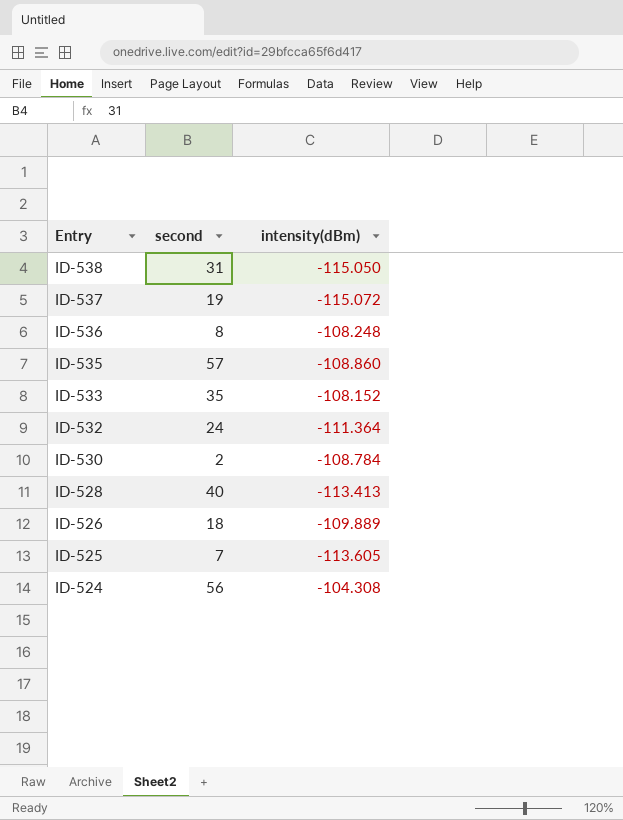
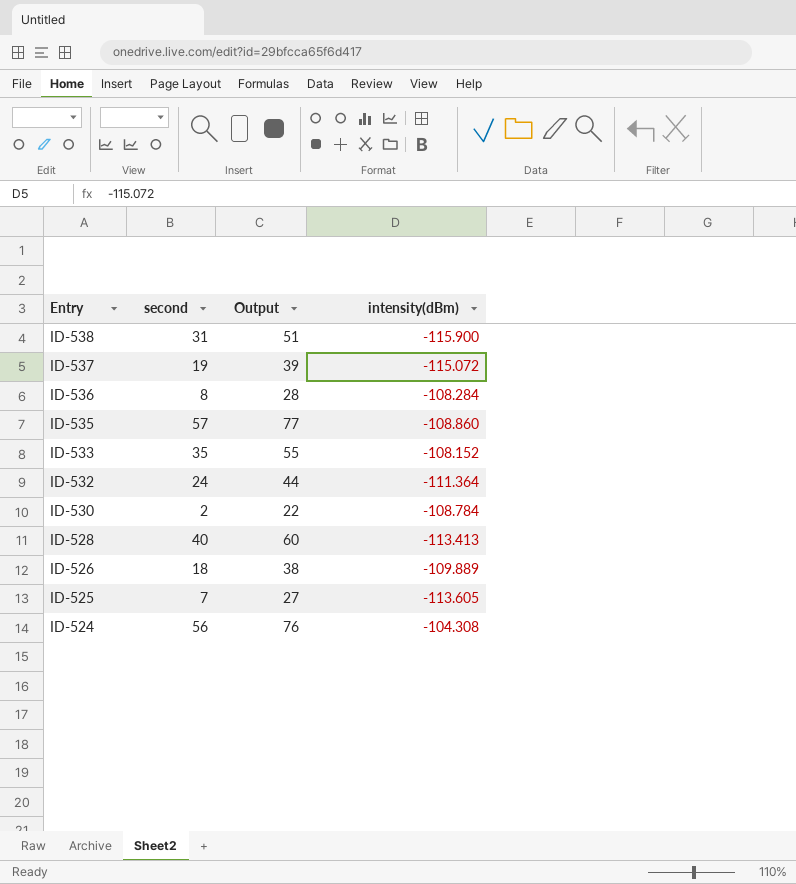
column Output | formula: none -> [second] + 20
ID-538 | intensity(dBm): -115.050 -> -115.900
ID-536 | intensity(dBm): -108.248 -> -108.284

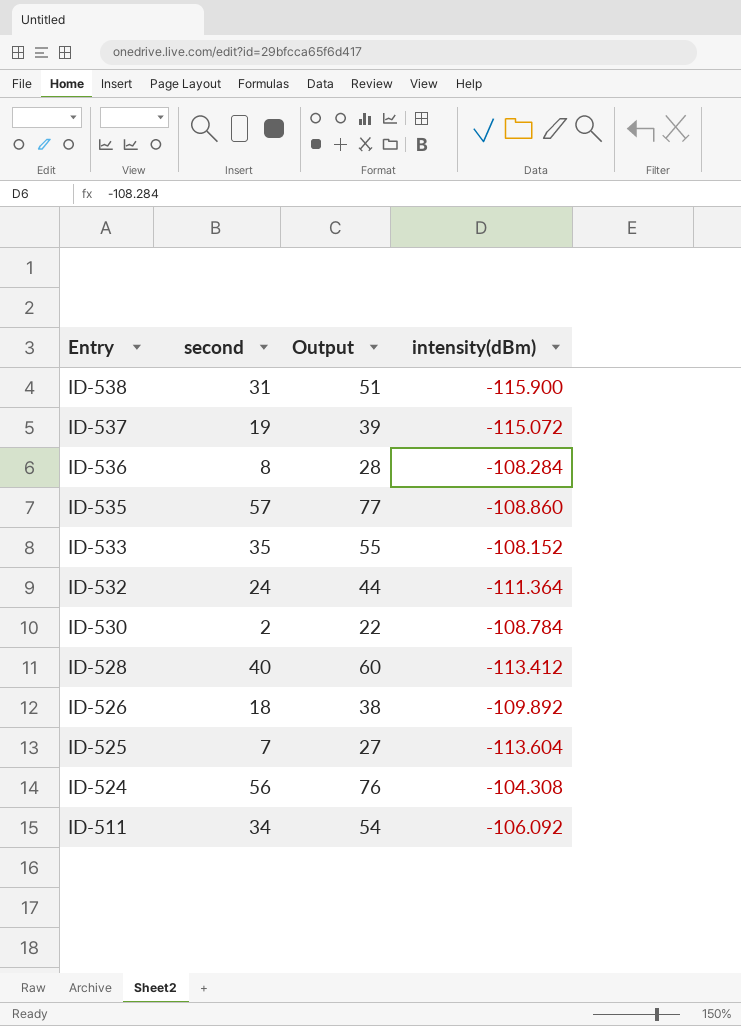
ID-528 | intensity(dBm): -113.413 -> -113.412
ID-526 | intensity(dBm): -109.889 -> -109.892
ID-525 | intensity(dBm): -113.605 -> -113.604
row ID-511: none -> 34 | 54 | -106.092

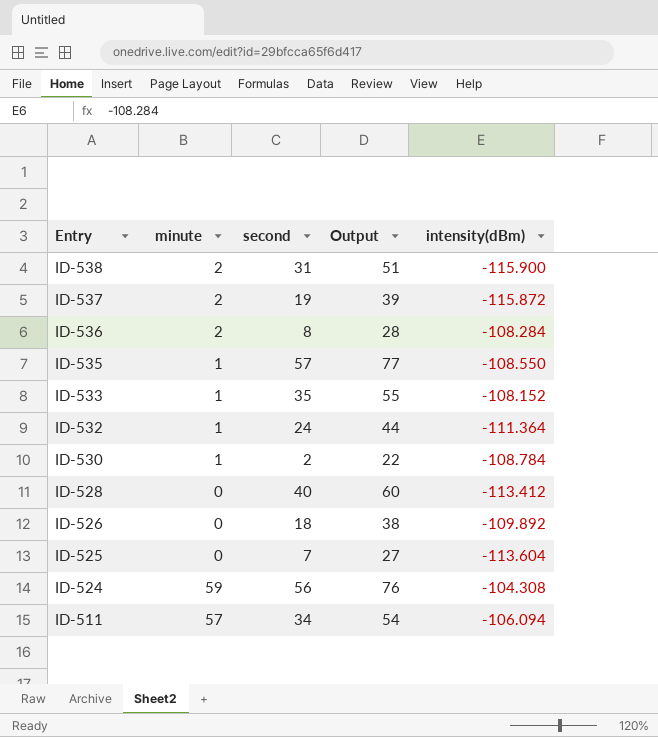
column minute | position: none -> 2
ID-537 | intensity(dBm): -115.072 -> -115.872
ID-535 | intensity(dBm): -108.860 -> -108.550
ID-511 | intensity(dBm): -106.092 -> -106.094

